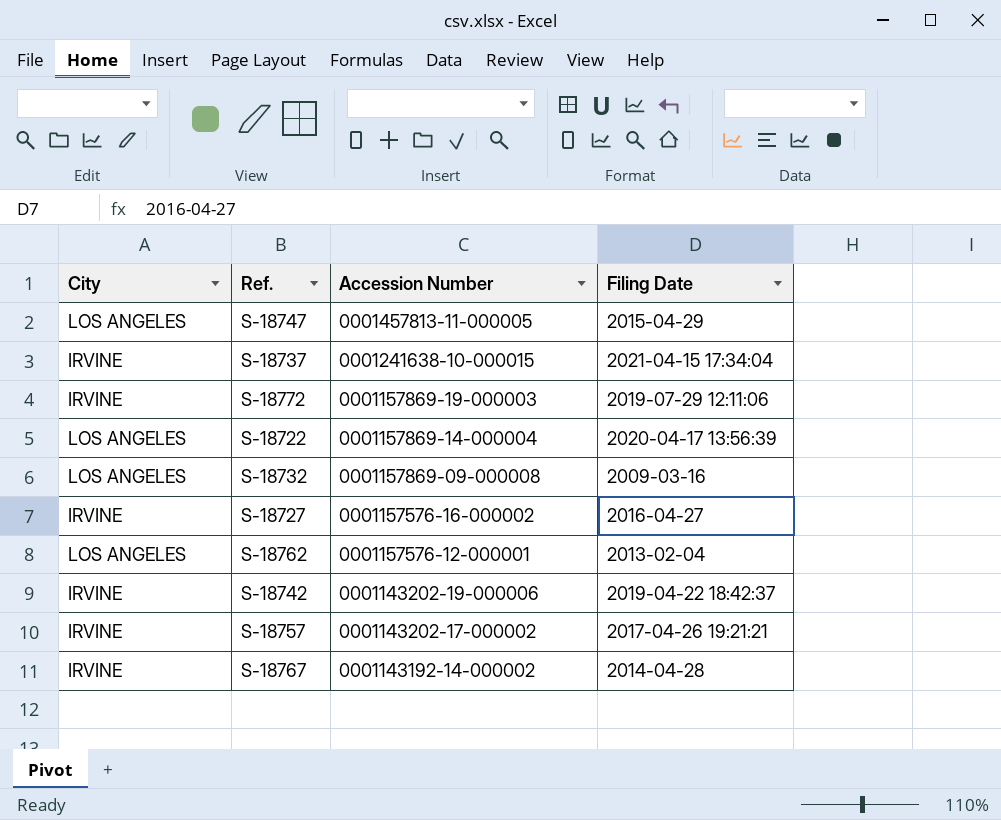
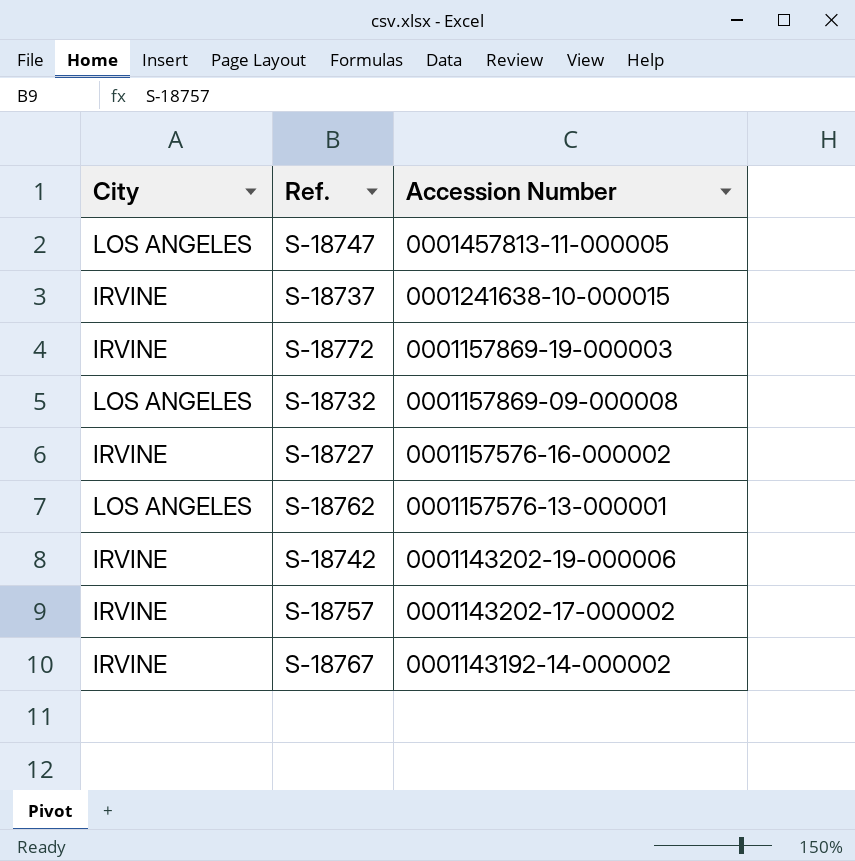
column Filing Date | position: 4 -> none
row S-18722: LOS ANGELES | 0001157869-14-000004 | 2020-04-17 13:56:39 -> none
S-18762 | Accession Number: 0001157576-12-000001 -> 0001157576-13-000001

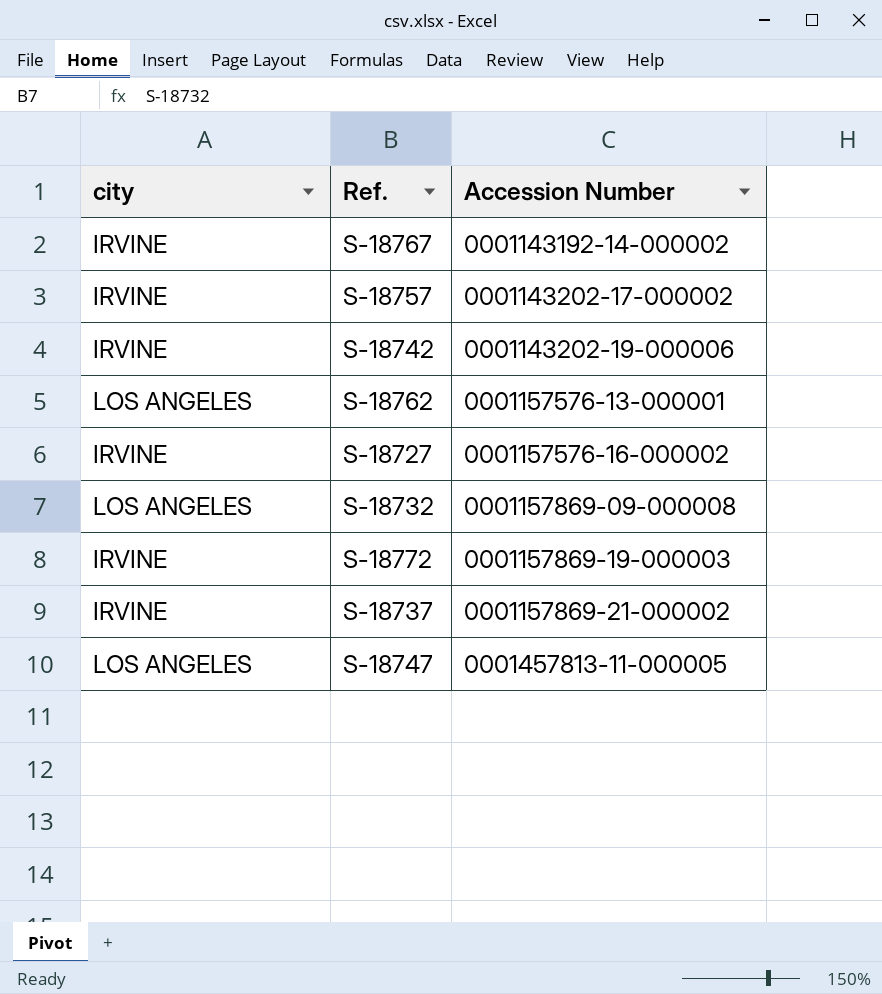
row order: Accession Number descending -> Accession Number ascending
column name: City -> city
S-18737 | Accession Number: 0001241638-10-000015 -> 0001157869-21-000002

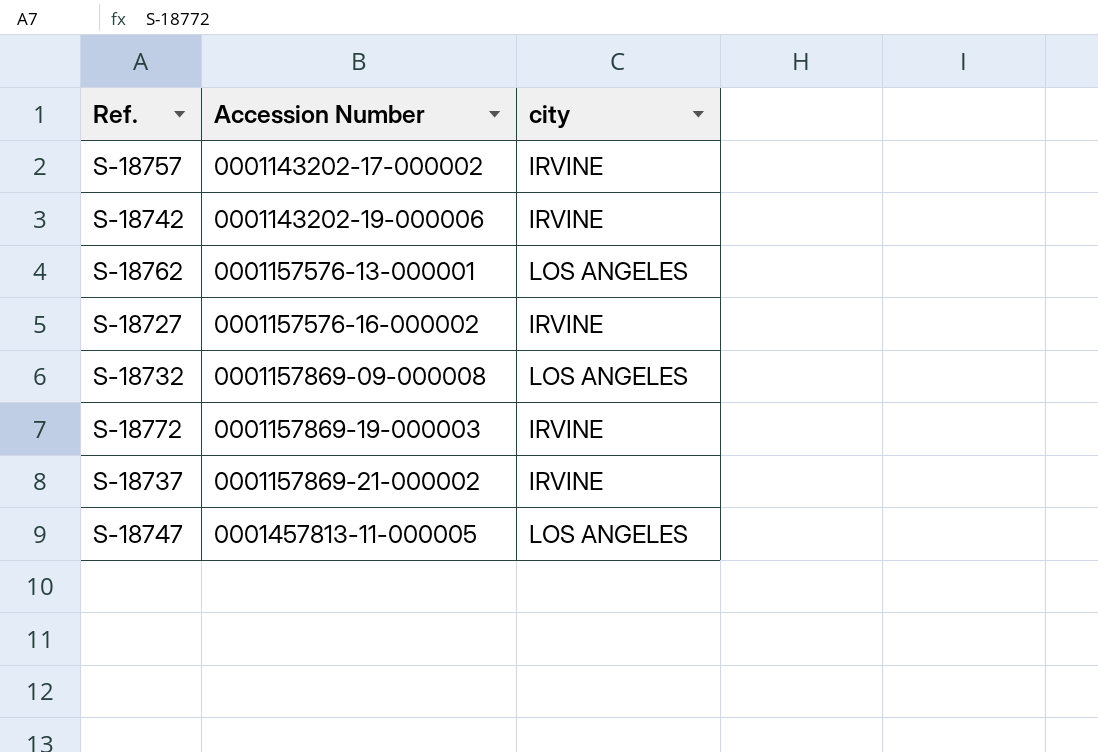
column city | position: 1 -> 3
row S-18767: IRVINE | 0001143192-14-000002 -> none

